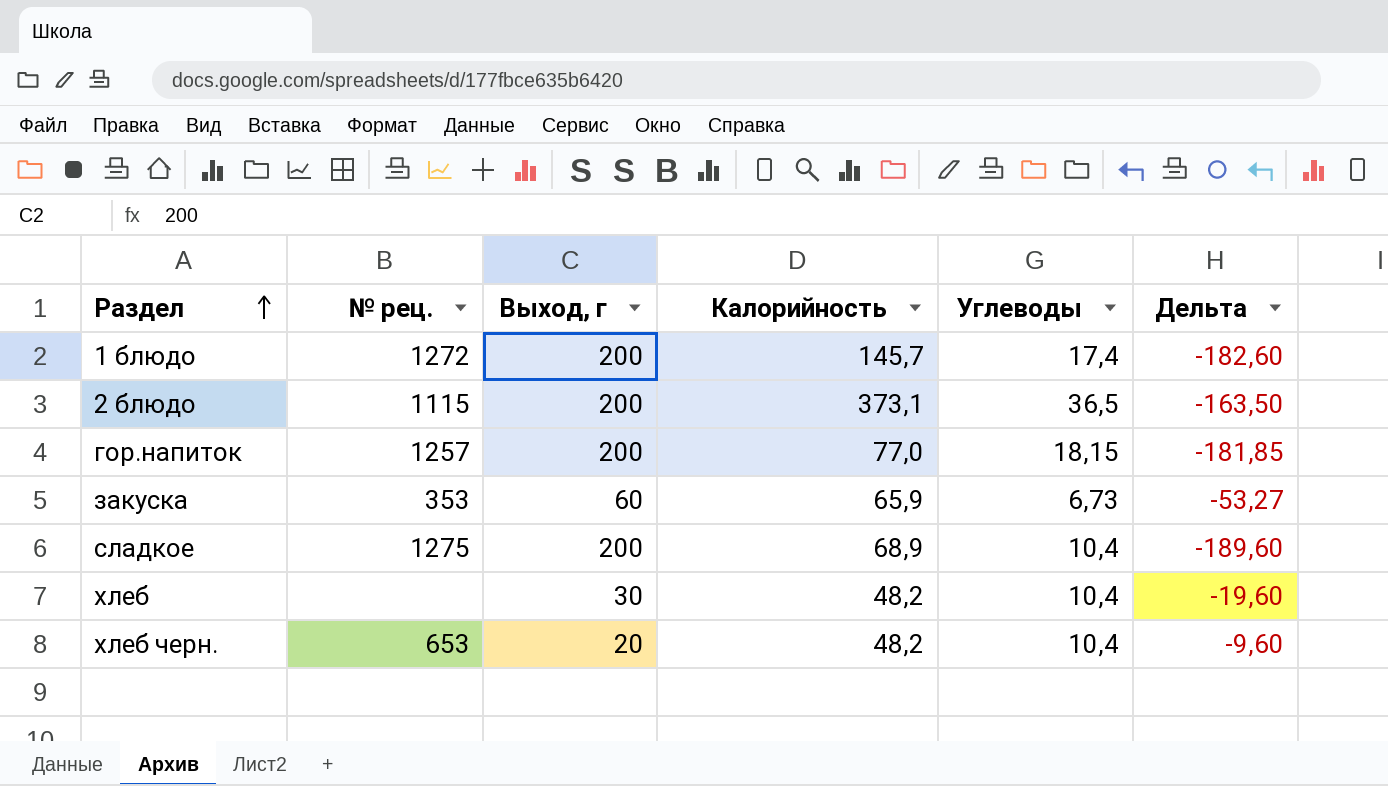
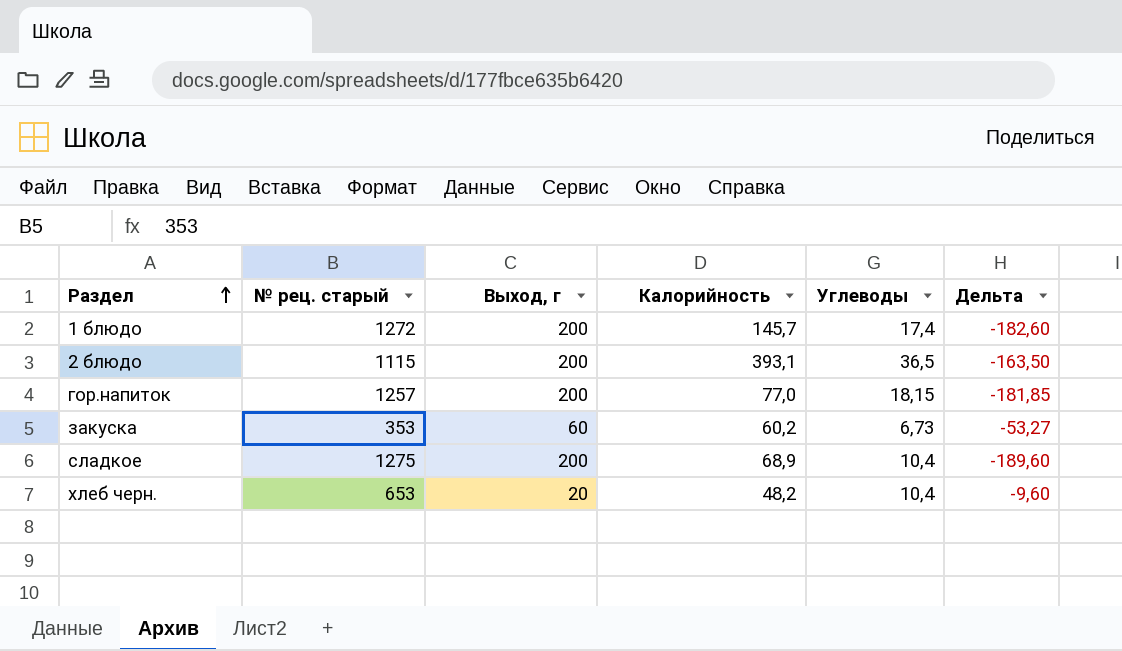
column name: № рец. -> № рец. старый
row хлеб: none | 30 | 48,2 | 10,4 | -19,60 -> none
2 блюдо | Калорийность: 373,1 -> 393,1
закуска | Калорийность: 65,9 -> 60,2

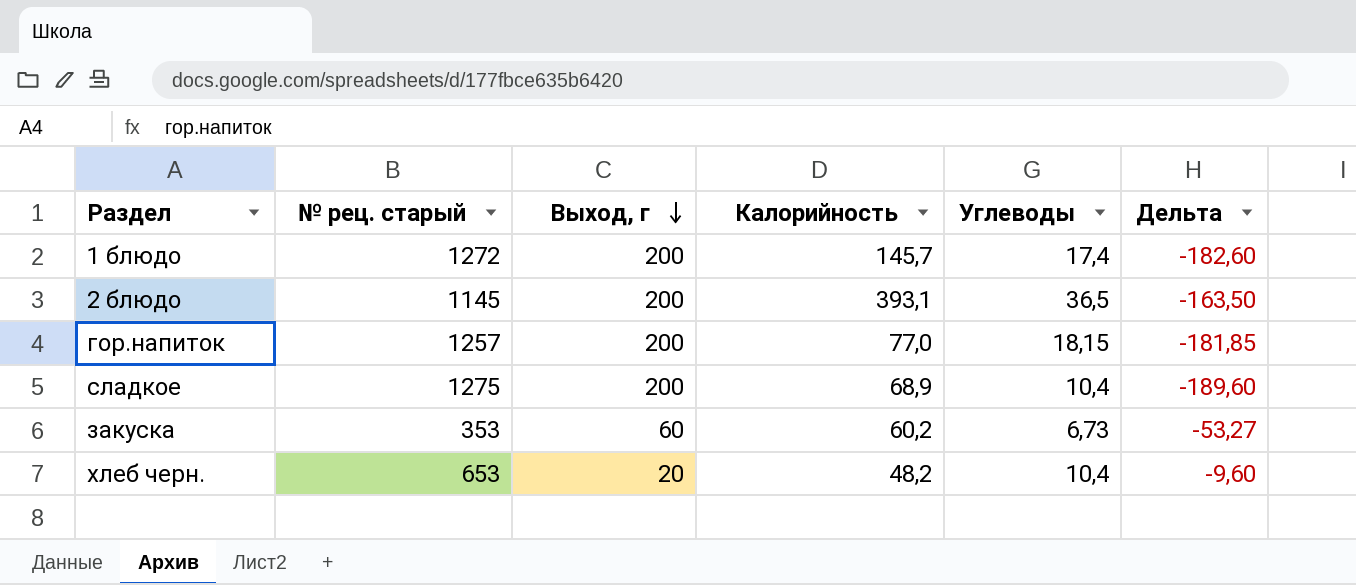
row order: Раздел ascending -> Выход, г descending
2 блюдо | № рец. старый: 1115 -> 1145

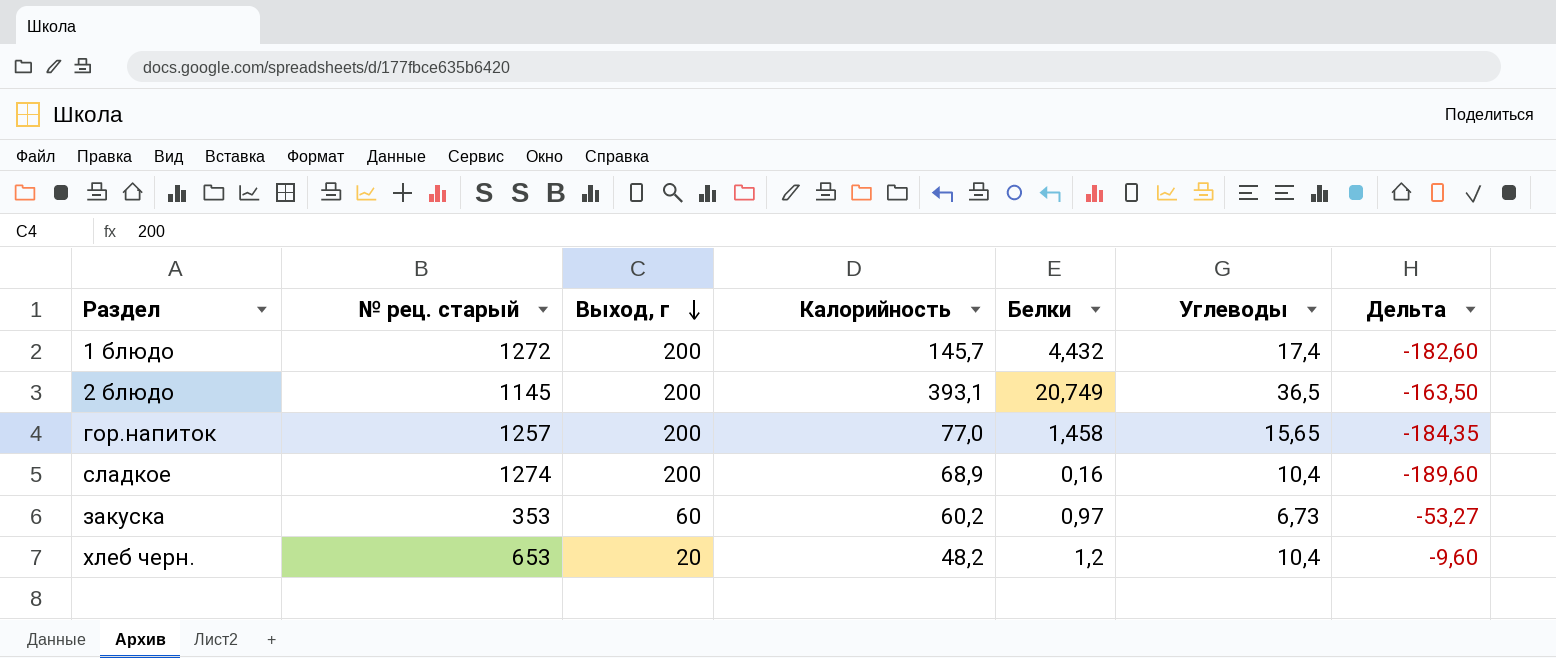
column Белки | position: none -> 5
гор.напиток | Углеводы: 18,15 -> 15,65
гор.напиток | Дельта: -181,85 -> -184,35
сладкое | № рец. старый: 1275 -> 1274

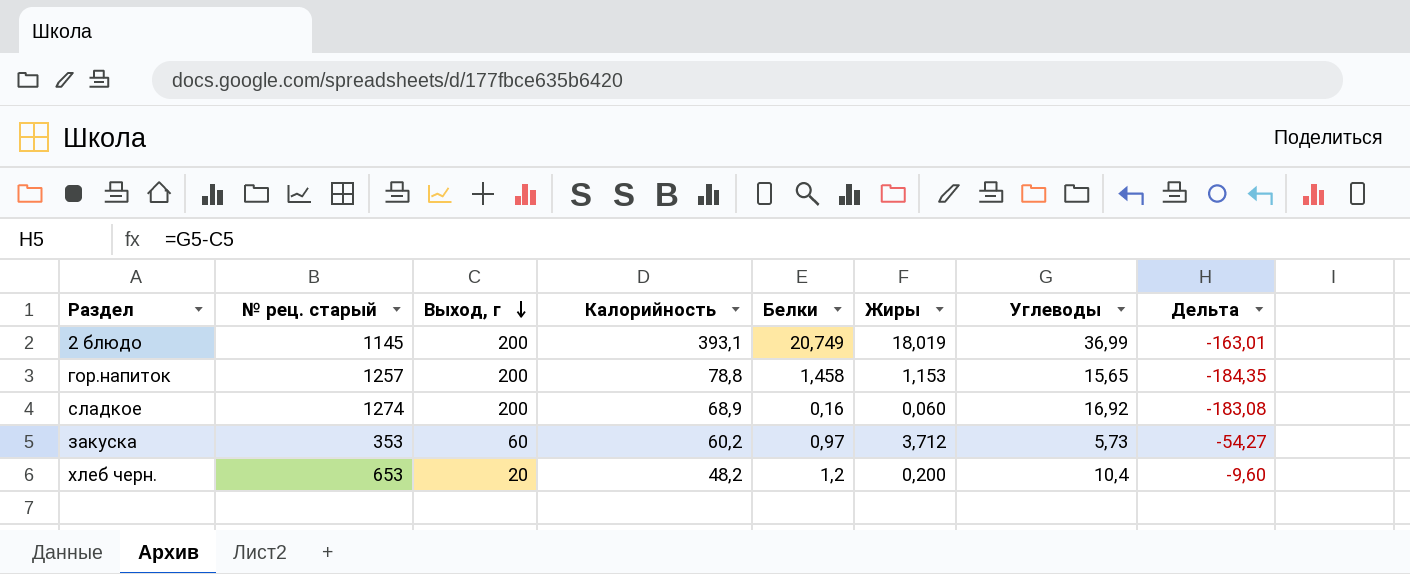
column Жиры | position: none -> 6
row 1 блюдо: 1272 | 200 | 145,7 | 4,432 | 17,4 | -182,60 -> none
2 блюдо | Углеводы: 36,5 -> 36,99
2 блюдо | Дельта: -163,50 -> -163,01
гор.напиток | Калорийность: 77,0 -> 78,8
сладкое | Углеводы: 10,4 -> 16,92
сладкое | Дельта: -189,60 -> -183,08
закуска | Углеводы: 6,73 -> 5,73
закуска | Дельта: -53,27 -> -54,27

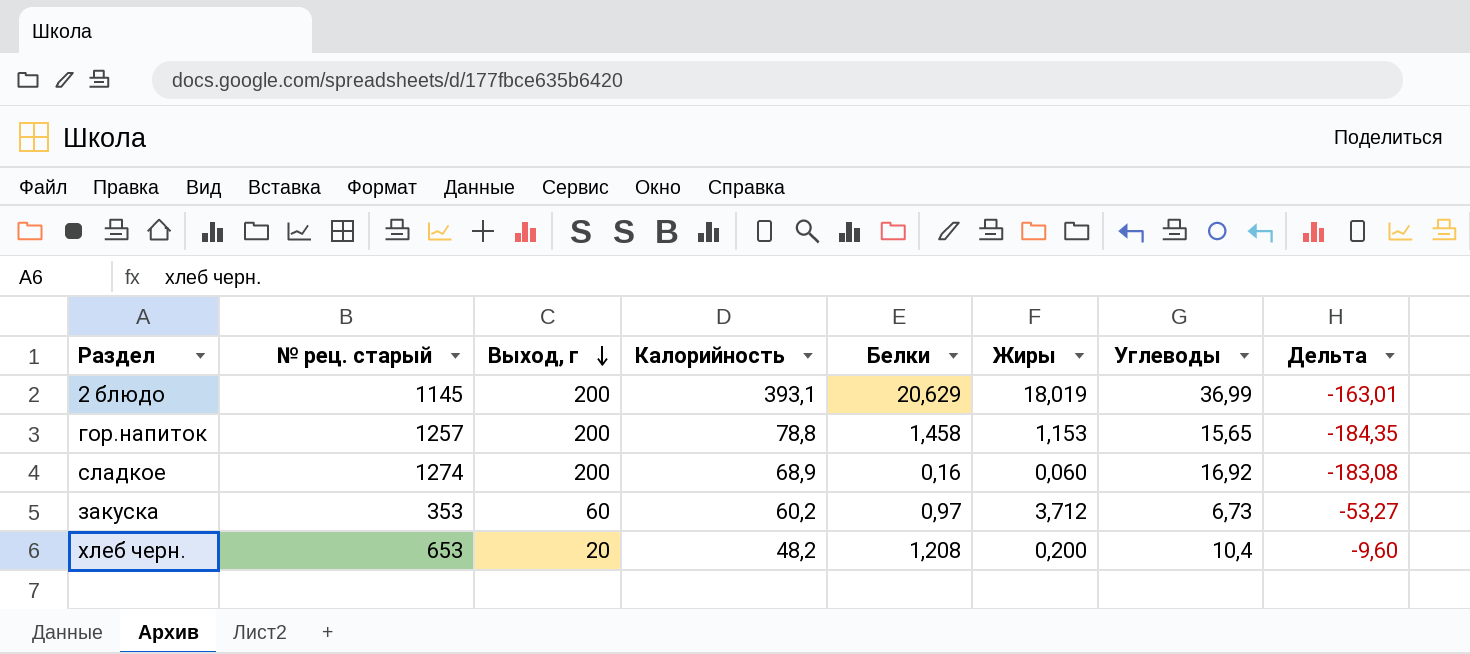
2 блюдо | Белки: 20,749 -> 20,629
закуска | Углеводы: 5,73 -> 6,73
закуска | Дельта: -54,27 -> -53,27
хлеб черн. | Белки: 1,2 -> 1,208

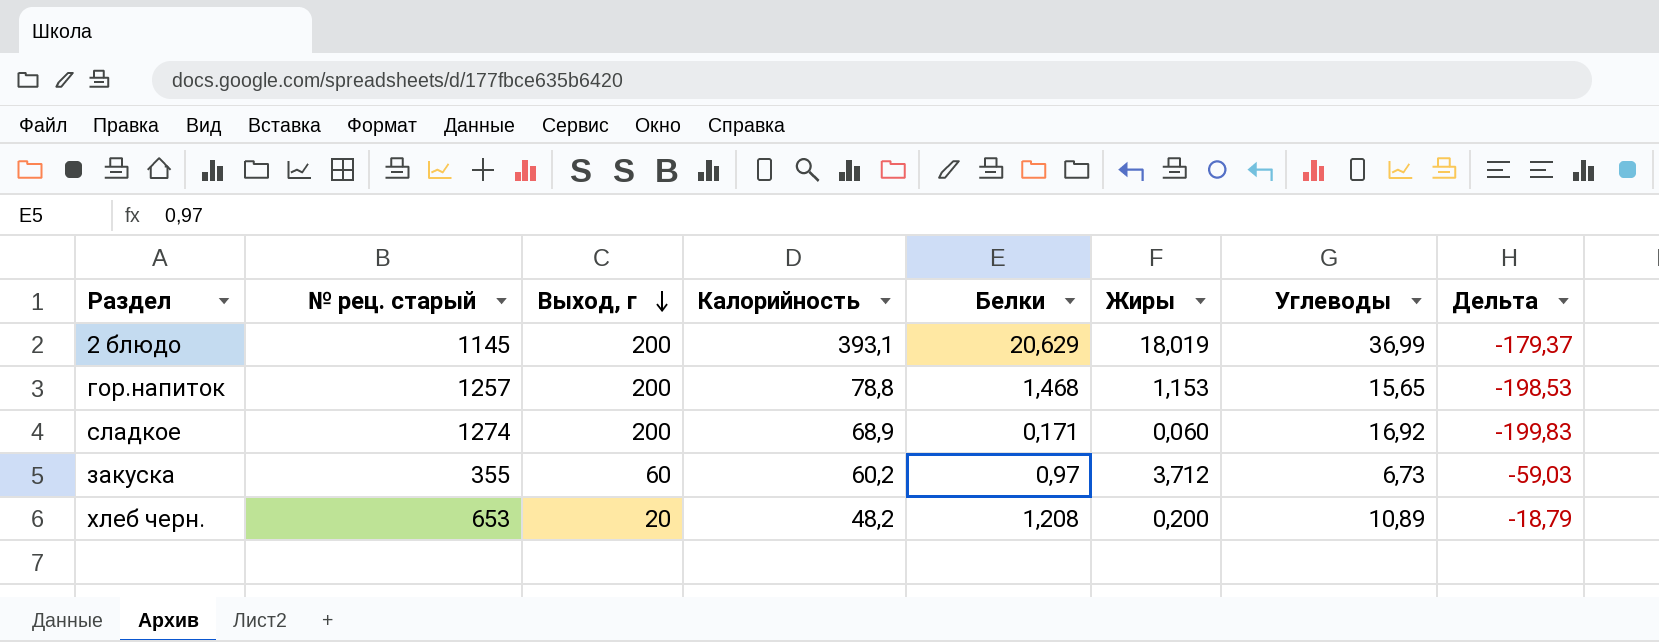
column Дельта | formula: [Углеводы] - [Выход, г] -> [Белки] - [Выход, г]
гор.напиток | Белки: 1,458 -> 1,468
сладкое | Белки: 0,16 -> 0,171
закуска | № рец. старый: 353 -> 355
хлеб черн. | Углеводы: 10,4 -> 10,89

